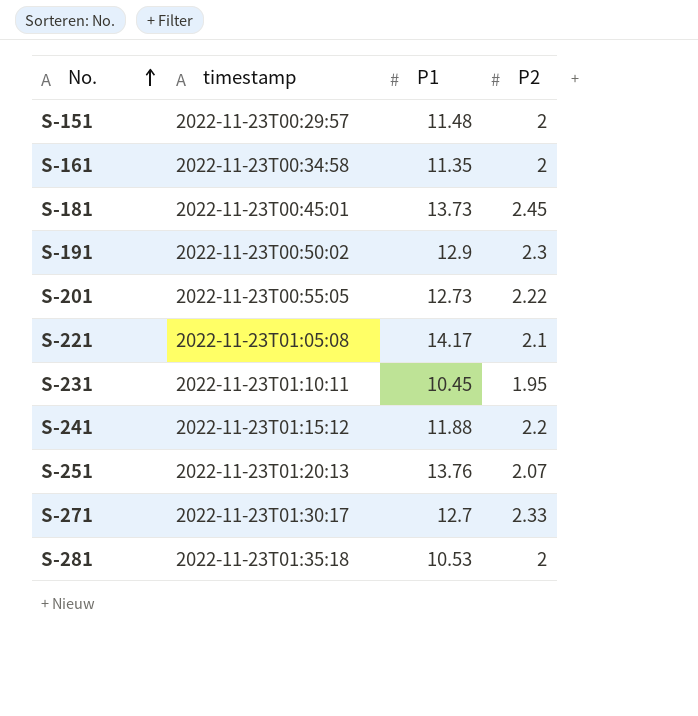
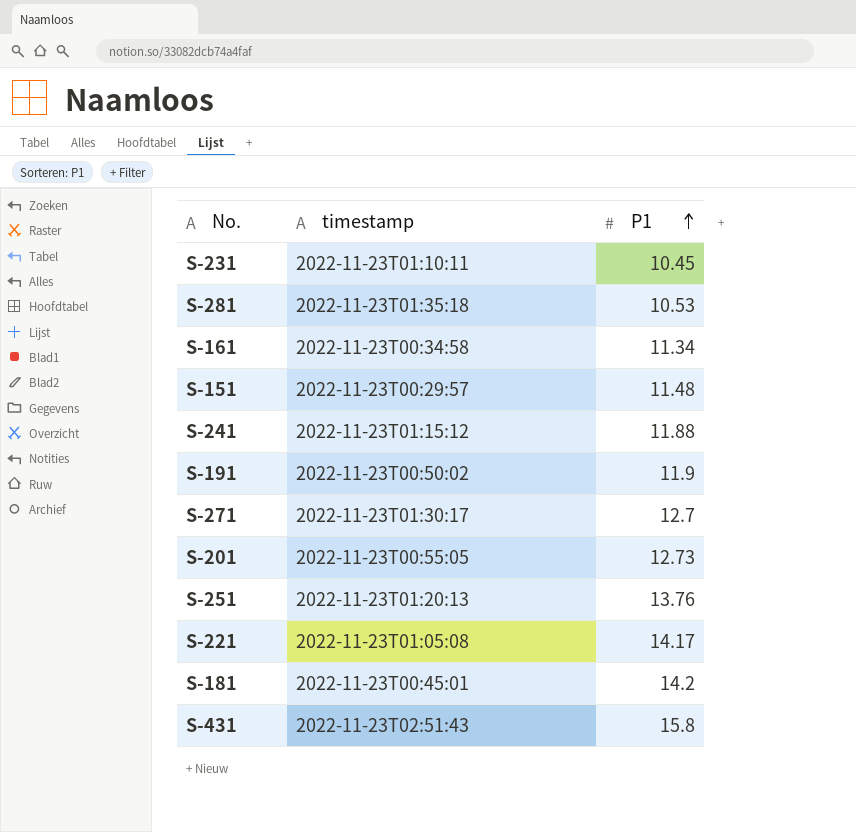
row order: No. ascending -> P1 ascending
column P2 | position: 4 -> none
S-161 | P1: 11.35 -> 11.34
S-191 | P1: 12.9 -> 11.9
S-181 | P1: 13.73 -> 14.2
row S-431: none -> 2022-11-23T02:51:43 | 15.8

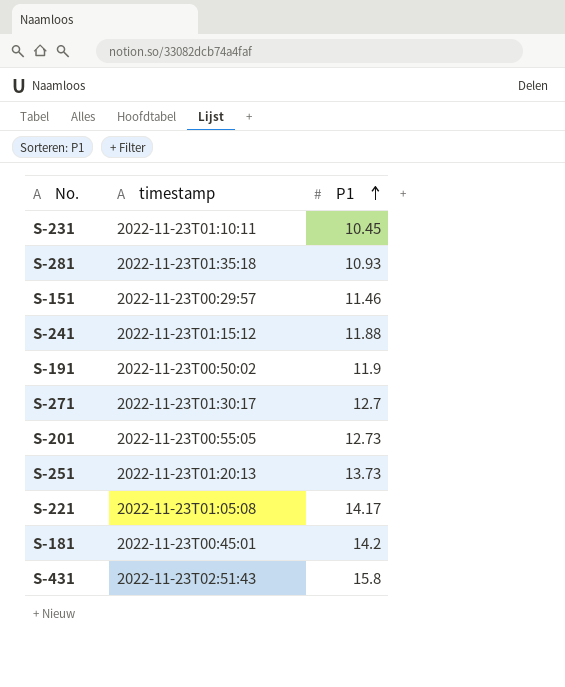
row S-161: 2022-11-23T00:34:58 | 11.34 -> none
S-281 | P1: 10.53 -> 10.93
S-151 | P1: 11.48 -> 11.46
S-251 | P1: 13.76 -> 13.73

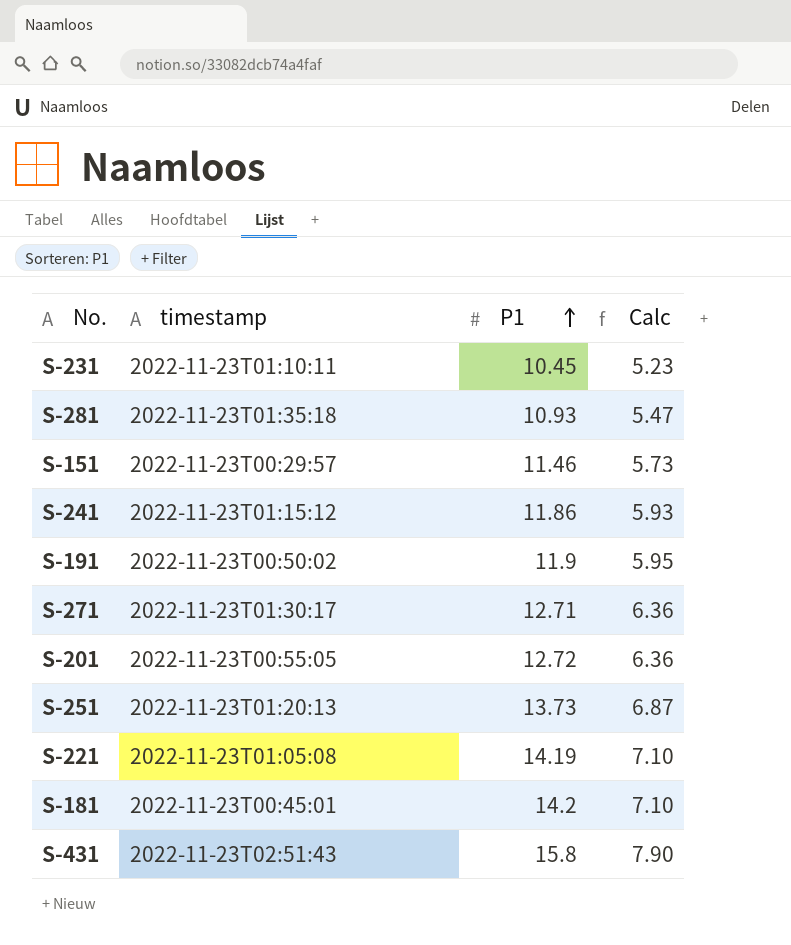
column Calc | formula: none -> [P1] * 0.5
S-241 | P1: 11.88 -> 11.86
S-271 | P1: 12.7 -> 12.71
S-201 | P1: 12.73 -> 12.72
S-221 | P1: 14.17 -> 14.19

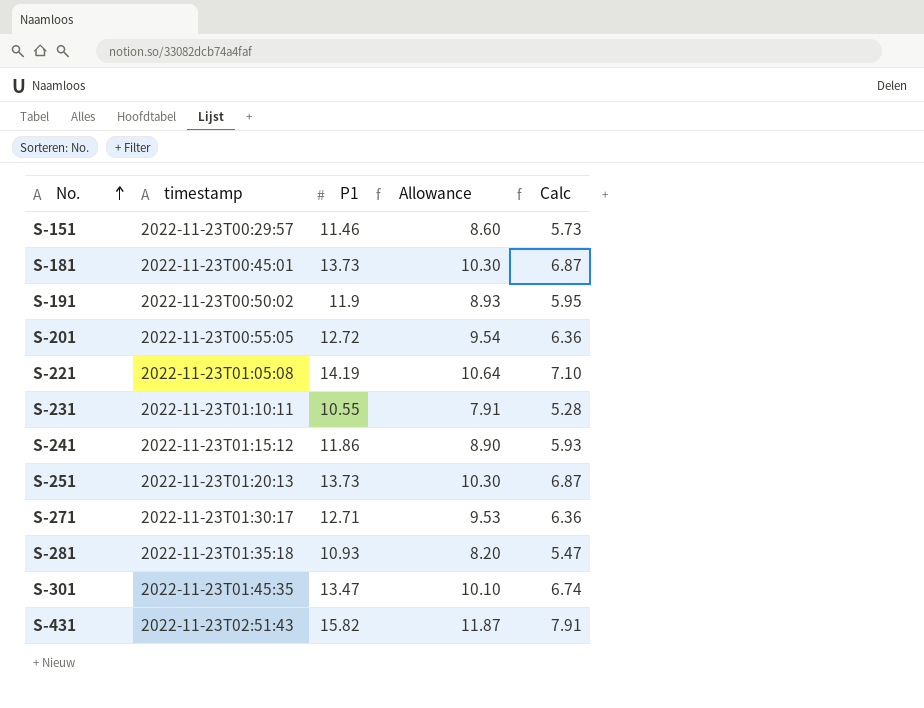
row order: P1 ascending -> No. ascending
column Allowance | formula: none -> [P1] * 0.75
S-181 | P1: 14.2 -> 13.73
S-181 | Calc: 7.10 -> 6.87
S-231 | P1: 10.45 -> 10.55
S-231 | Calc: 5.23 -> 5.28
row S-301: none -> 2022-11-23T01:45:35 | 13.47 | 10.10 | 6.74
S-431 | P1: 15.8 -> 15.82
S-431 | Calc: 7.90 -> 7.91

